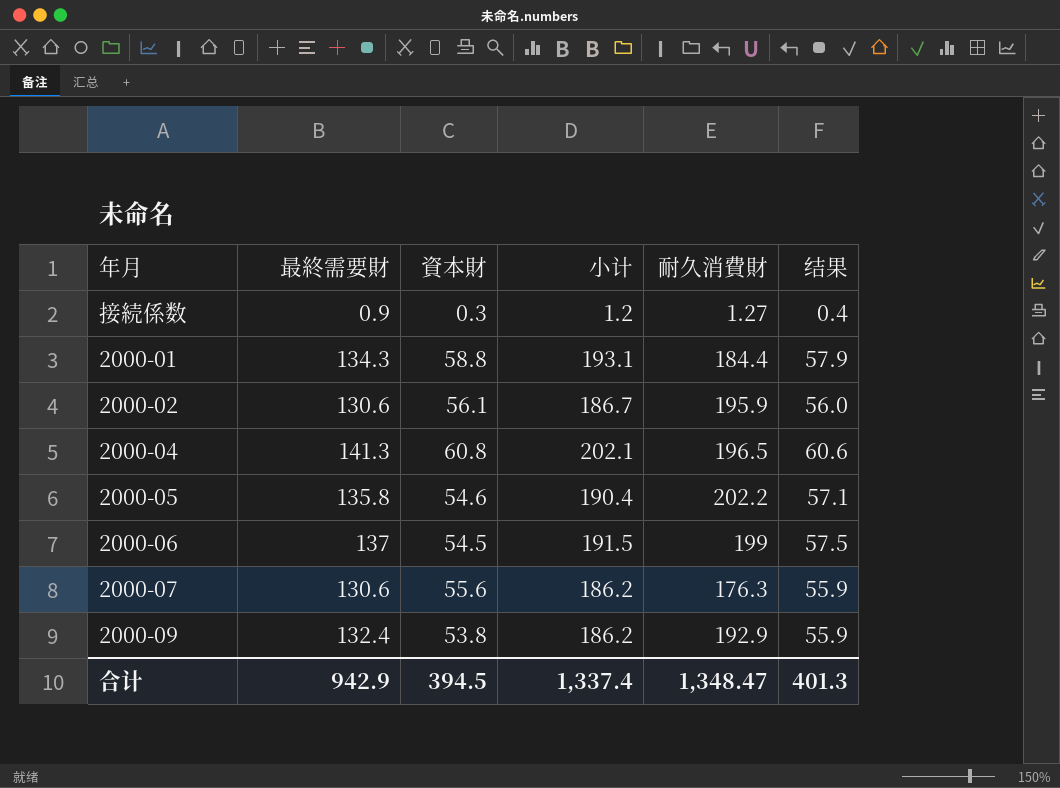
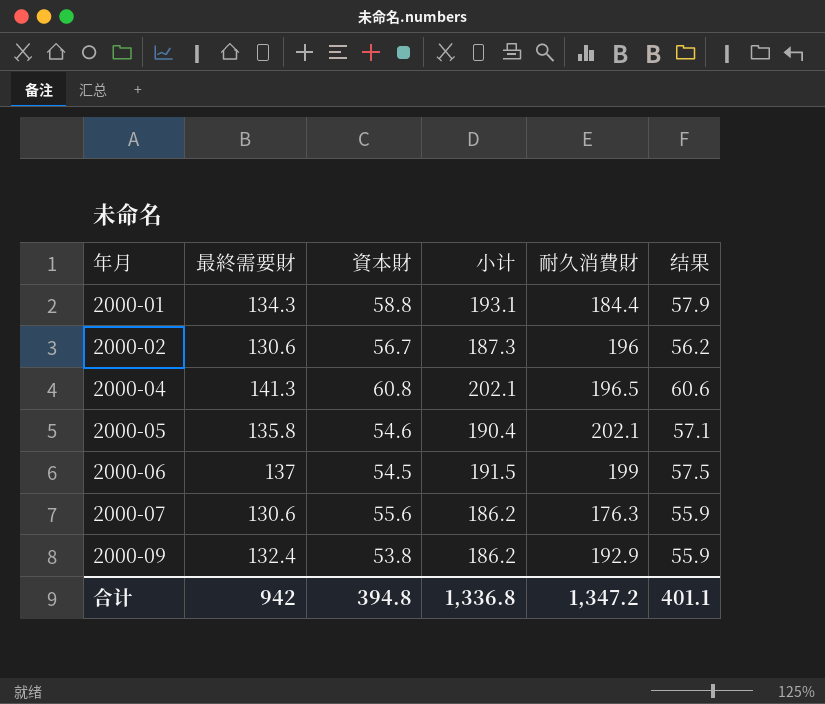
row 接続係数: 0.9 | 0.3 | 1.2 | 1.27 | 0.4 -> none
2000-02 | 資本財: 56.1 -> 56.7
2000-02 | 小计: 186.7 -> 187.3
2000-02 | 耐久消費財: 195.9 -> 196
2000-02 | 结果: 56.0 -> 56.2
2000-05 | 耐久消費財: 202.2 -> 202.1
合计 | 最終需要財: 942.9 -> 942
合计 | 資本財: 394.5 -> 394.8
合计 | 小计: 1,337.4 -> 1,336.8
合计 | 耐久消費財: 1,348.47 -> 1,347.2
合计 | 结果: 401.3 -> 401.1

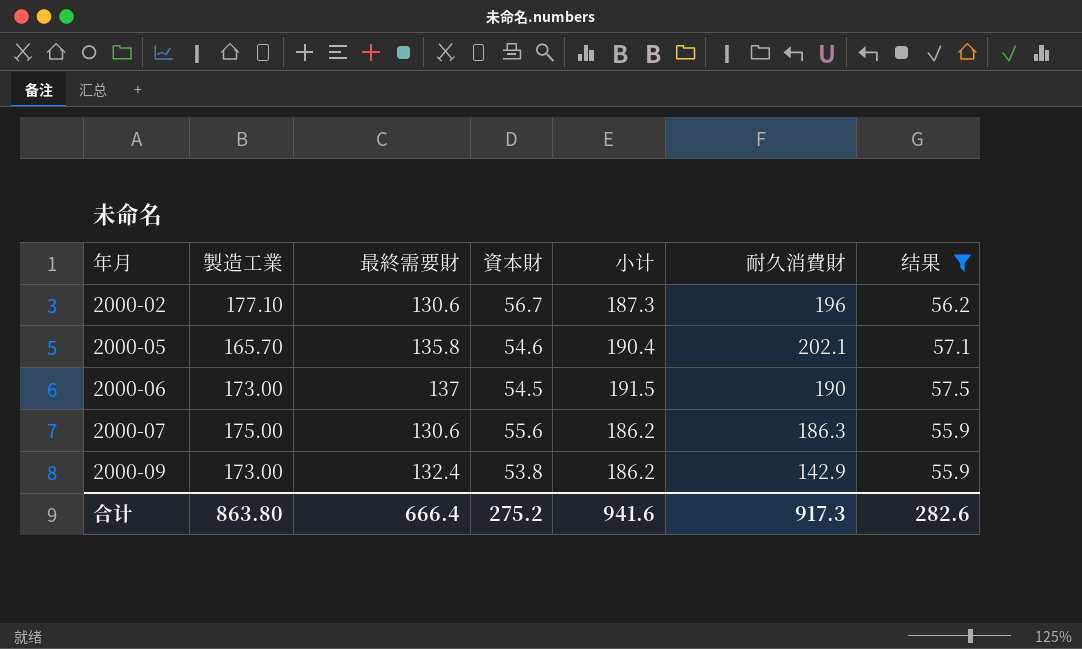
filter: none -> 结果 <= 57.5
column 製造工業 | position: none -> 2
2000-06 | 耐久消費財: 199 -> 190
2000-07 | 耐久消費財: 176.3 -> 186.3
2000-09 | 耐久消費財: 192.9 -> 142.9
合计 | 最終需要財: 942 -> 666.4
合计 | 資本財: 394.8 -> 275.2
合计 | 小计: 1,336.8 -> 941.6
合计 | 耐久消費財: 1,347.2 -> 917.3
合计 | 结果: 401.1 -> 282.6

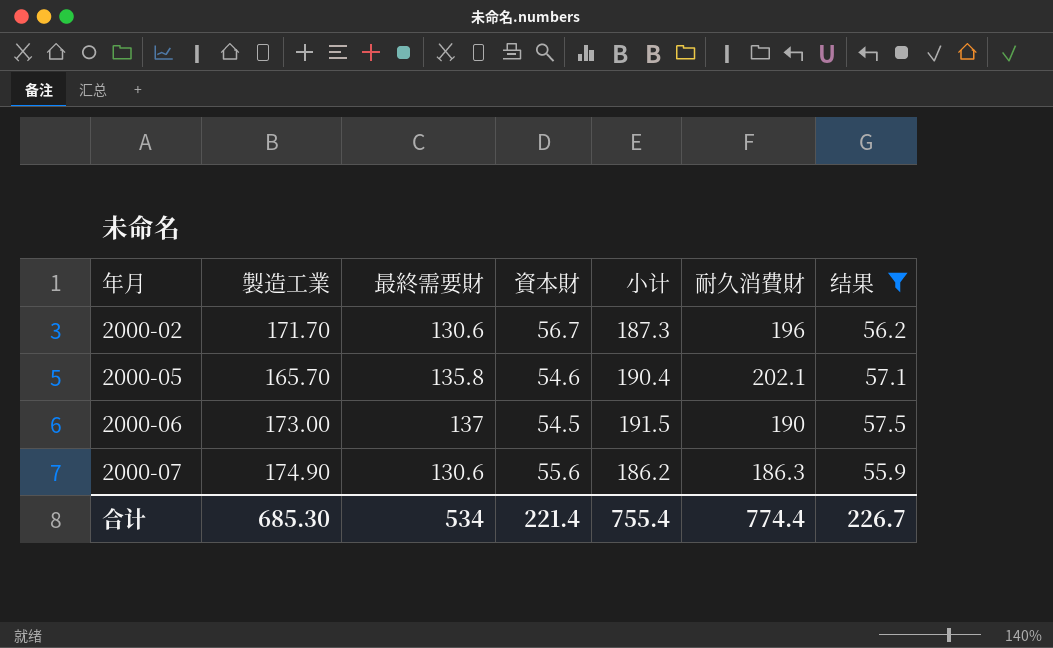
row 2000-09: 173.00 | 132.4 | 53.8 | 186.2 | 142.9 | 55.9 -> none
2000-02 | 製造工業: 177.10 -> 171.70
2000-07 | 製造工業: 175.00 -> 174.90
合计 | 製造工業: 863.80 -> 685.30
合计 | 最終需要財: 666.4 -> 534
合计 | 資本財: 275.2 -> 221.4
合计 | 小计: 941.6 -> 755.4
合计 | 耐久消費財: 917.3 -> 774.4
合计 | 结果: 282.6 -> 226.7

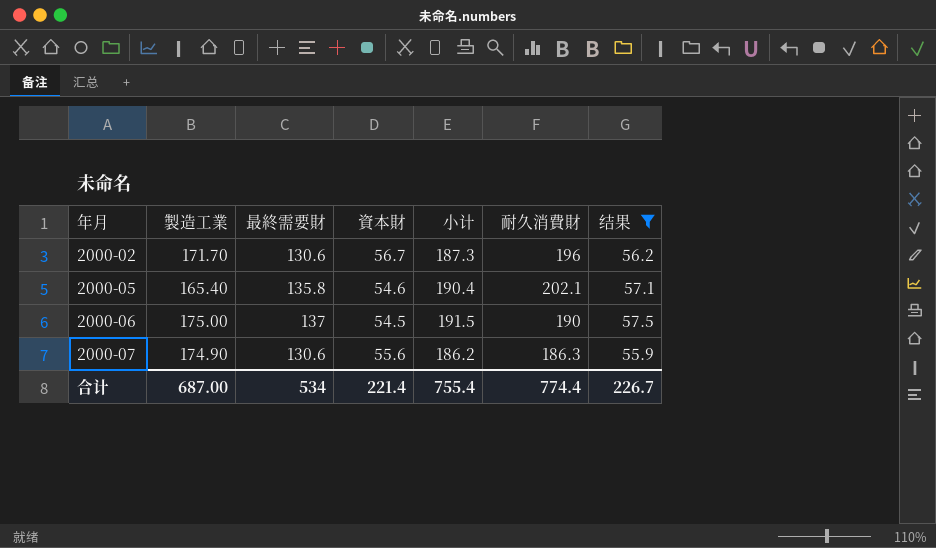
2000-05 | 製造工業: 165.70 -> 165.40
2000-06 | 製造工業: 173.00 -> 175.00
合计 | 製造工業: 685.30 -> 687.00

